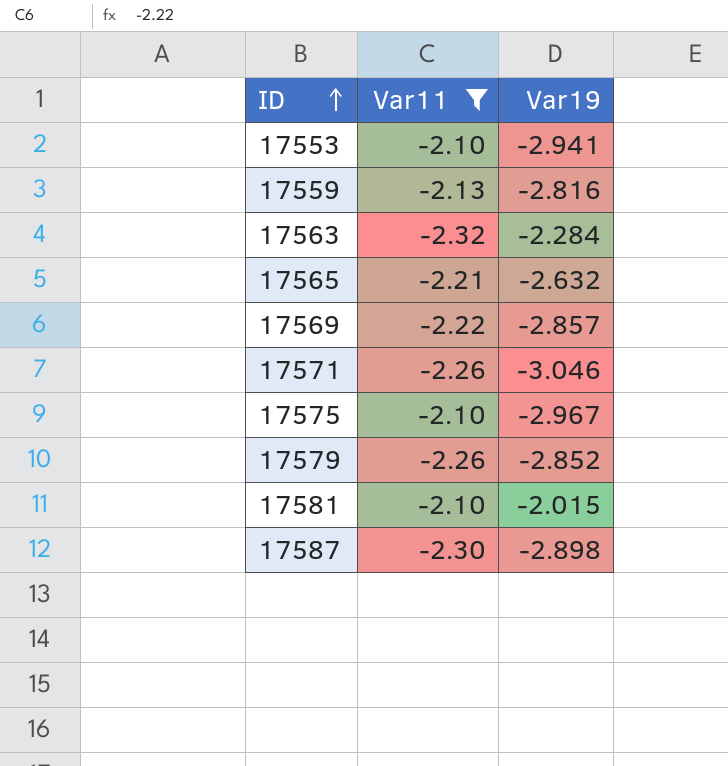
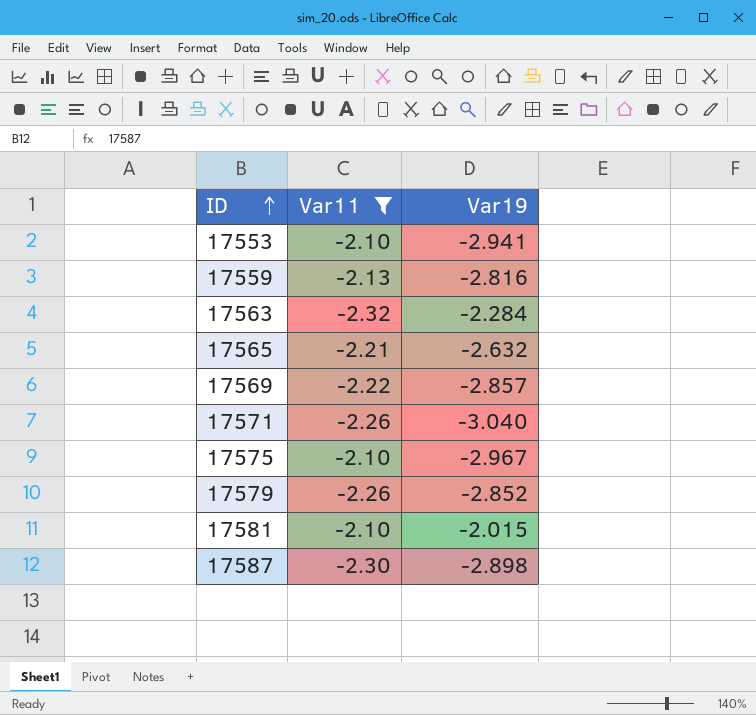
17571 | Var19: -3.046 -> -3.040

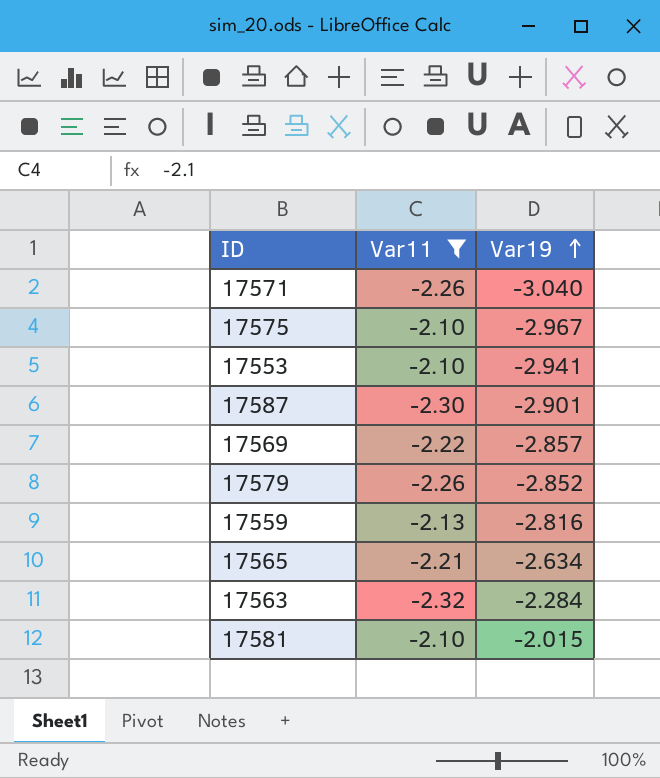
row order: ID ascending -> Var19 ascending
17587 | Var19: -2.898 -> -2.901
17565 | Var19: -2.632 -> -2.634

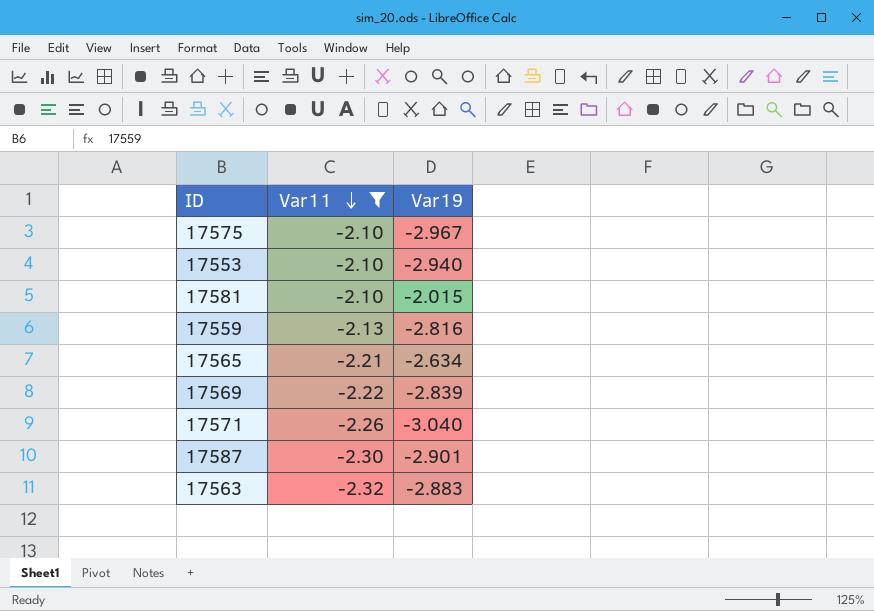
row order: Var19 ascending -> Var11 descending
row 17579: -2.26 | -2.852 -> none
17553 | Var19: -2.941 -> -2.940
17569 | Var19: -2.857 -> -2.839
17563 | Var19: -2.284 -> -2.883

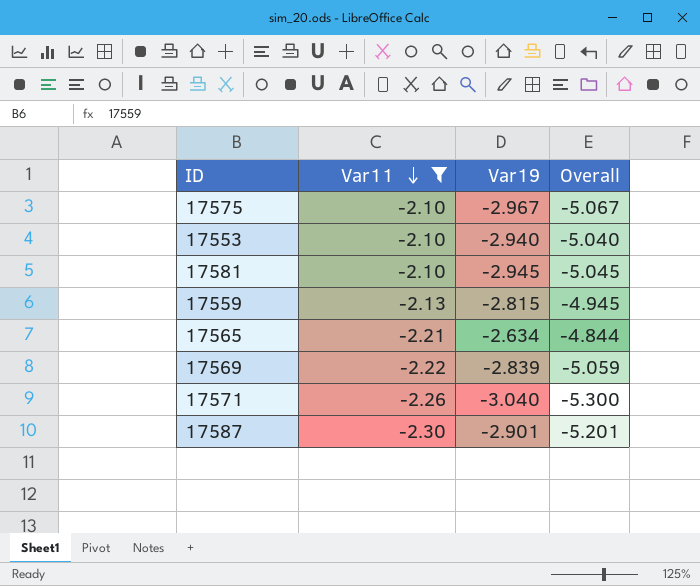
column Overall | formula: none -> [Var11] + [Var19]
row 17563: -2.32 | -2.883 -> none
17581 | Var19: -2.015 -> -2.945
17559 | Var19: -2.816 -> -2.815

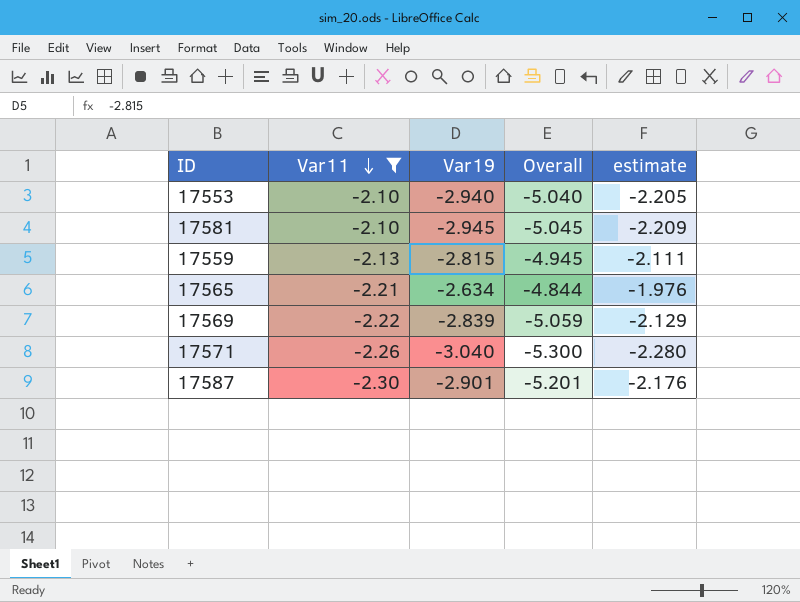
column estimate | formula: none -> [Var19] * 0.75
row 17575: -2.10 | -2.967 | -5.067 -> none

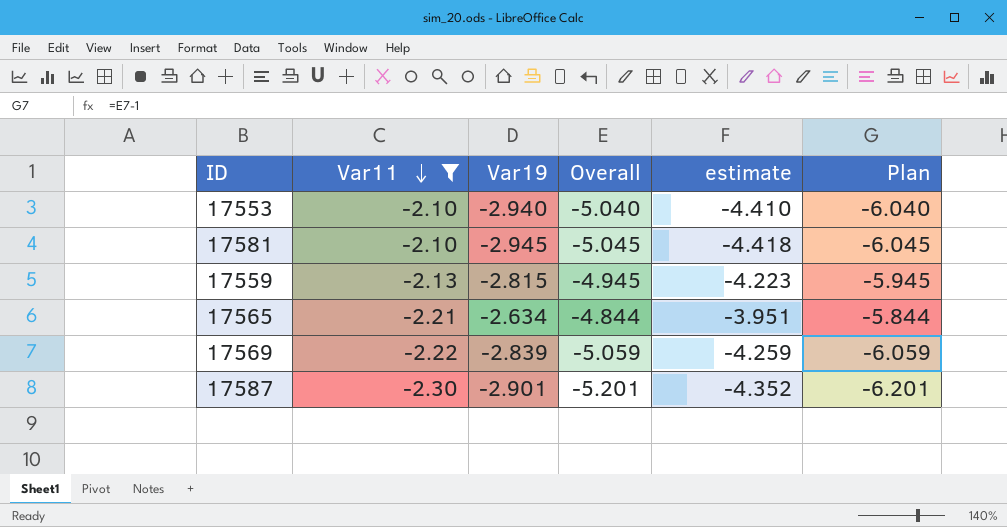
column estimate | formula: [Var19] * 0.75 -> [Var19] * 1.5
column Plan | formula: none -> [Overall] - 1
row 17571: -2.26 | -3.040 | -5.300 | -2.280 -> none

